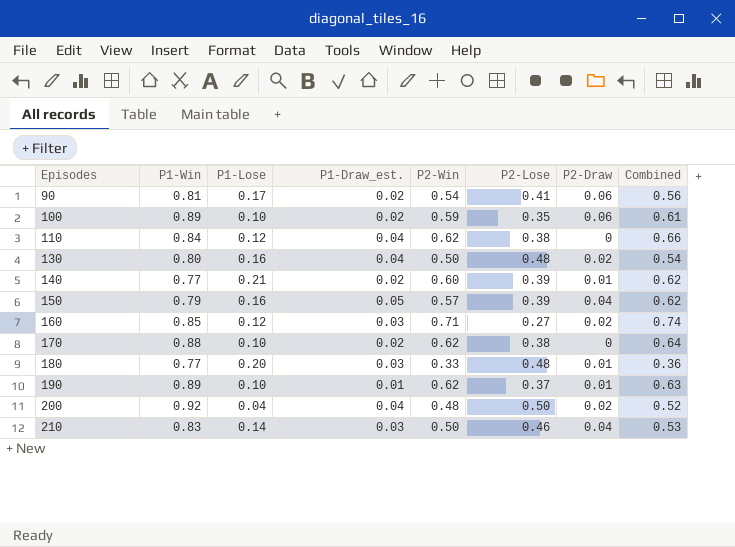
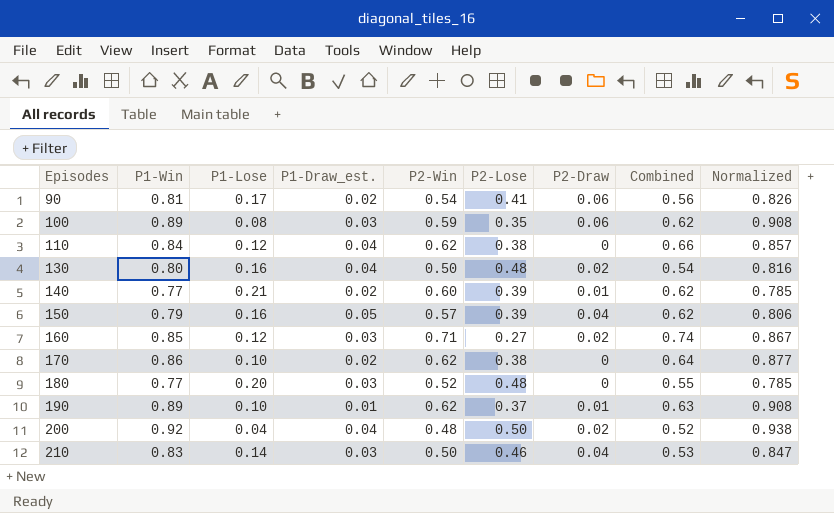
column Normalized | formula: none -> [P1-Win] * 1.02
100 | P1-Lose: 0.10 -> 0.08
100 | P1-Draw_est.: 0.02 -> 0.03
100 | Combined: 0.61 -> 0.62
170 | P1-Win: 0.88 -> 0.86
180 | P2-Win: 0.33 -> 0.52
180 | P2-Draw: 0.01 -> 0
180 | Combined: 0.36 -> 0.55

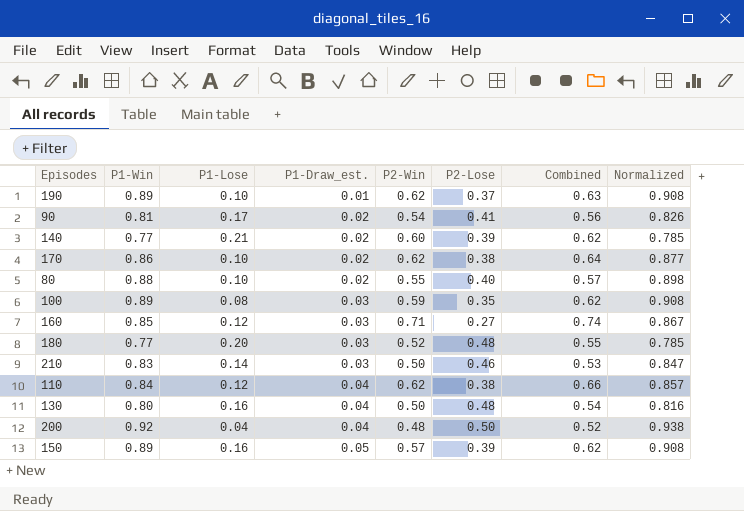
row order: Episodes ascending -> P1-Draw_est. ascending
column P2-Draw | position: 7 -> none
row 80: none -> 0.88 | 0.10 | 0.02 | 0.55 | 0.40 | 0.57 | 0.898
150 | P1-Win: 0.79 -> 0.89
150 | Normalized: 0.806 -> 0.908

